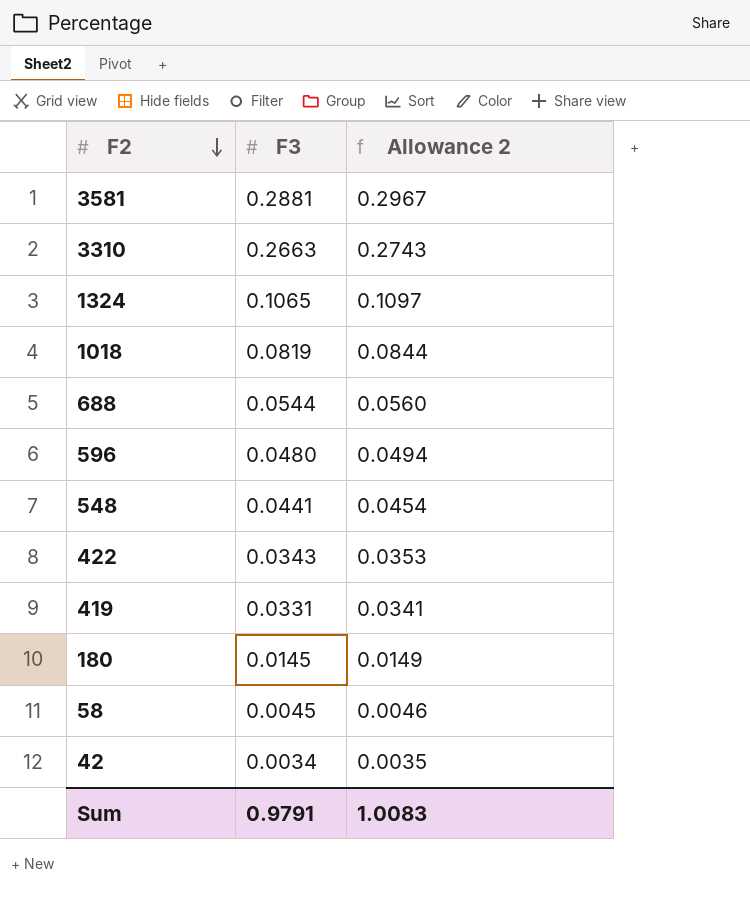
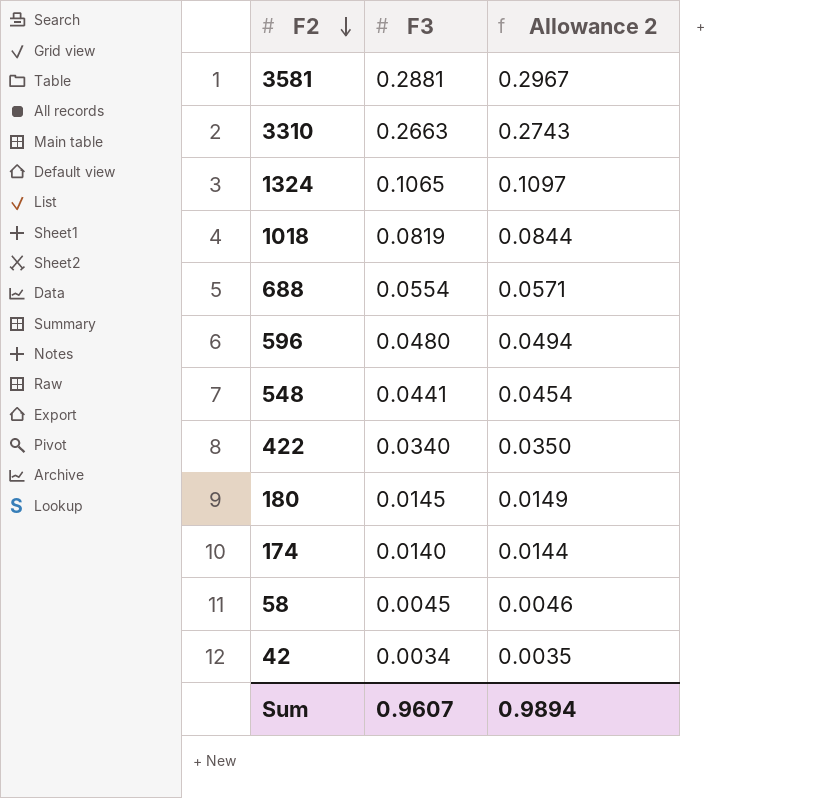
row 419: 0.0331 | 0.0341 -> none
688 | F3: 0.0544 -> 0.0554
688 | Allowance 2: 0.0560 -> 0.0571
422 | F3: 0.0343 -> 0.0340
422 | Allowance 2: 0.0353 -> 0.0350
row 174: none -> 0.0140 | 0.0144
Sum | F3: 0.9791 -> 0.9607
Sum | Allowance 2: 1.0083 -> 0.9894

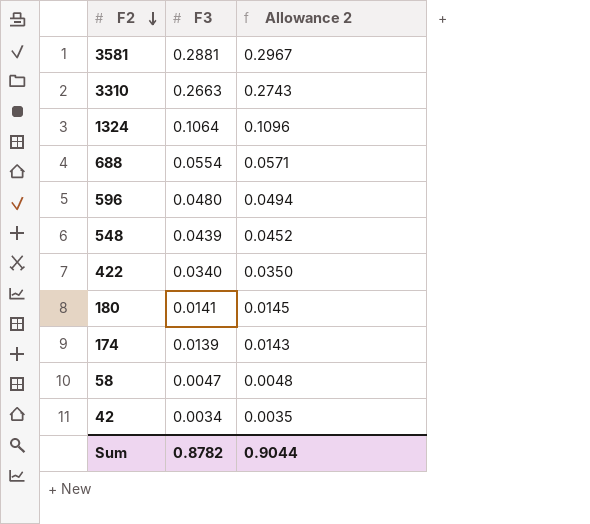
row 1018: 0.0819 | 0.0844 -> none
1324 | F3: 0.1065 -> 0.1064
1324 | Allowance 2: 0.1097 -> 0.1096
548 | F3: 0.0441 -> 0.0439
548 | Allowance 2: 0.0454 -> 0.0452
180 | F3: 0.0145 -> 0.0141
180 | Allowance 2: 0.0149 -> 0.0145
174 | F3: 0.0140 -> 0.0139
174 | Allowance 2: 0.0144 -> 0.0143
58 | F3: 0.0045 -> 0.0047
58 | Allowance 2: 0.0046 -> 0.0048
Sum | F3: 0.9607 -> 0.8782
Sum | Allowance 2: 0.9894 -> 0.9044

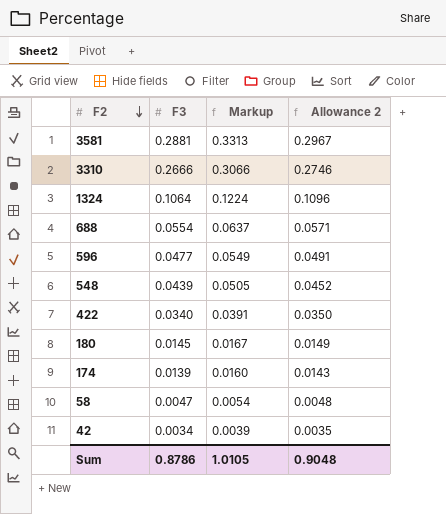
column Markup | formula: none -> [F3] * 1.15
3310 | F3: 0.2663 -> 0.2666
3310 | Allowance 2: 0.2743 -> 0.2746
596 | F3: 0.0480 -> 0.0477
596 | Allowance 2: 0.0494 -> 0.0491
180 | F3: 0.0141 -> 0.0145
180 | Allowance 2: 0.0145 -> 0.0149
Sum | F3: 0.8782 -> 0.8786
Sum | Allowance 2: 0.9044 -> 0.9048

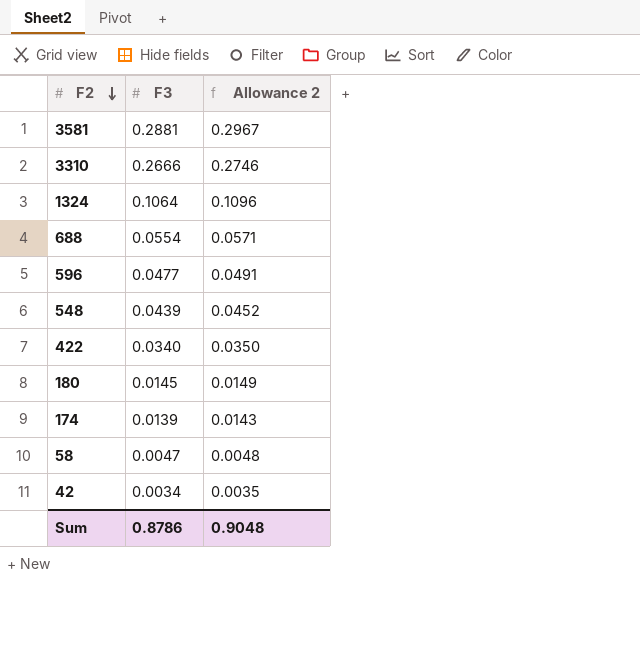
column Markup | formula: [F3] * 1.15 -> none

